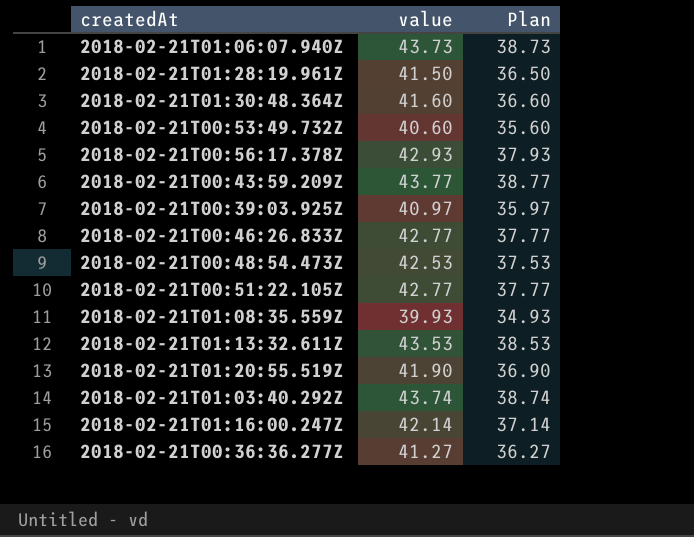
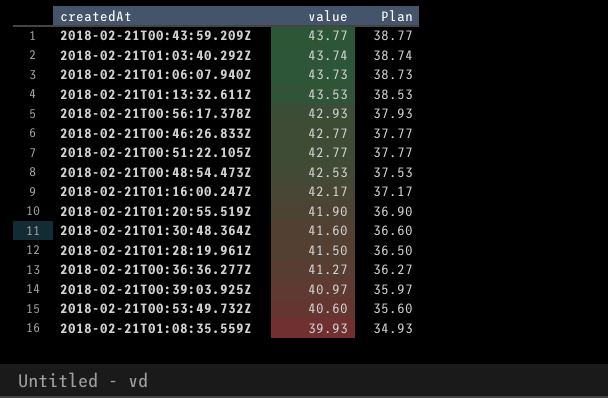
row order: none -> value descending
2018-02-21T01:16:00.247Z | value: 42.14 -> 42.17
2018-02-21T01:16:00.247Z | Plan: 37.14 -> 37.17

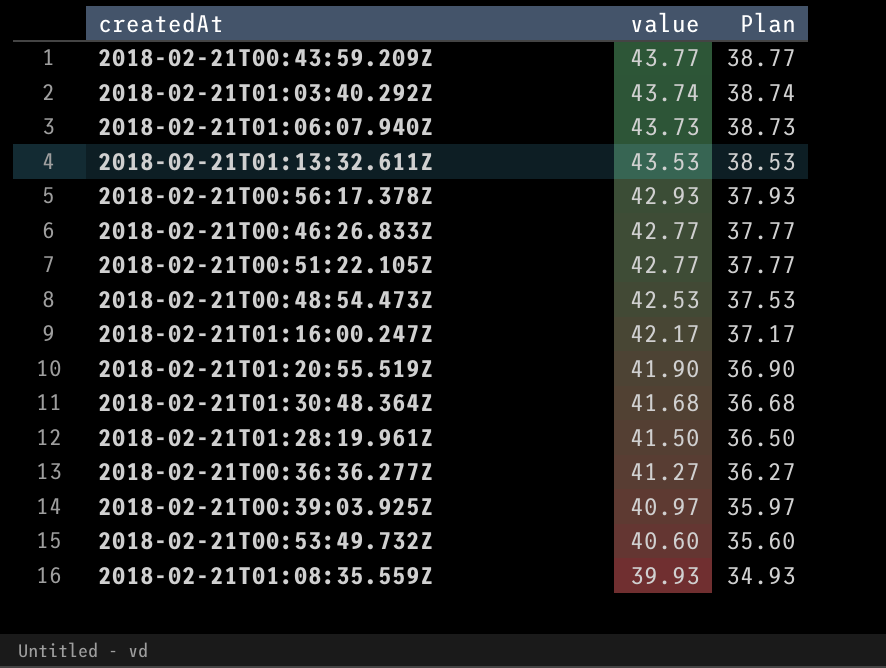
2018-02-21T01:30:48.364Z | value: 41.60 -> 41.68
2018-02-21T01:30:48.364Z | Plan: 36.60 -> 36.68

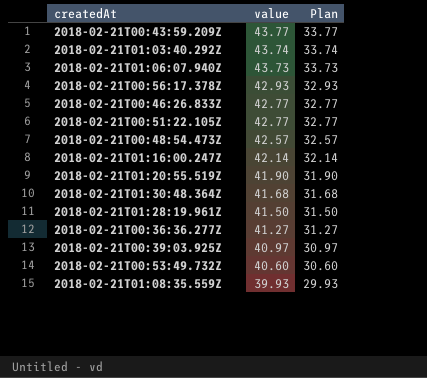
column Plan | formula: [value] - 5 -> [value] - 10
row 2018-02-21T01:13:32.611Z: 43.53 | 38.53 -> none
2018-02-21T00:48:54.473Z | value: 42.53 -> 42.57
2018-02-21T01:16:00.247Z | value: 42.17 -> 42.14

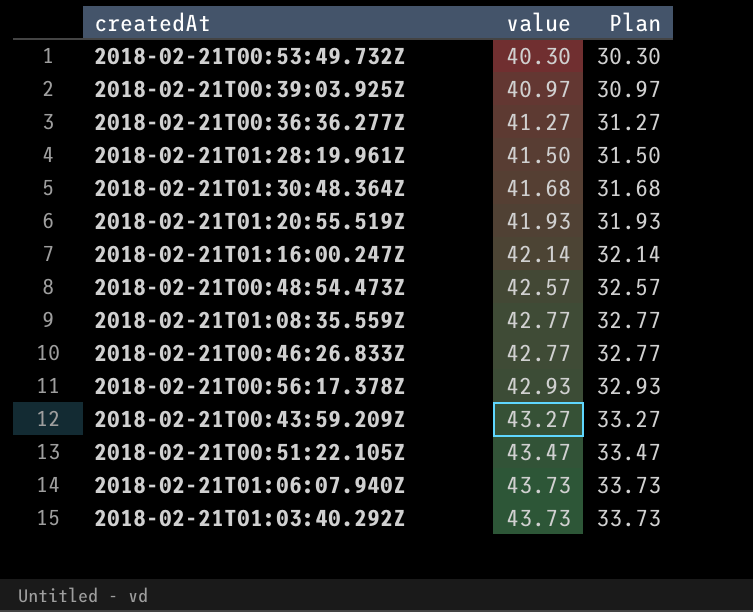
row order: value descending -> value ascending
2018-02-21T00:53:49.732Z | value: 40.60 -> 40.30
2018-02-21T00:53:49.732Z | Plan: 30.60 -> 30.30
2018-02-21T01:20:55.519Z | value: 41.90 -> 41.93
2018-02-21T01:20:55.519Z | Plan: 31.90 -> 31.93
2018-02-21T01:08:35.559Z | value: 39.93 -> 42.77
2018-02-21T01:08:35.559Z | Plan: 29.93 -> 32.77
2018-02-21T00:43:59.209Z | value: 43.77 -> 43.27
2018-02-21T00:43:59.209Z | Plan: 33.77 -> 33.27
2018-02-21T00:51:22.105Z | value: 42.77 -> 43.47
2018-02-21T00:51:22.105Z | Plan: 32.77 -> 33.47
2018-02-21T01:03:40.292Z | value: 43.74 -> 43.73
2018-02-21T01:03:40.292Z | Plan: 33.74 -> 33.73

